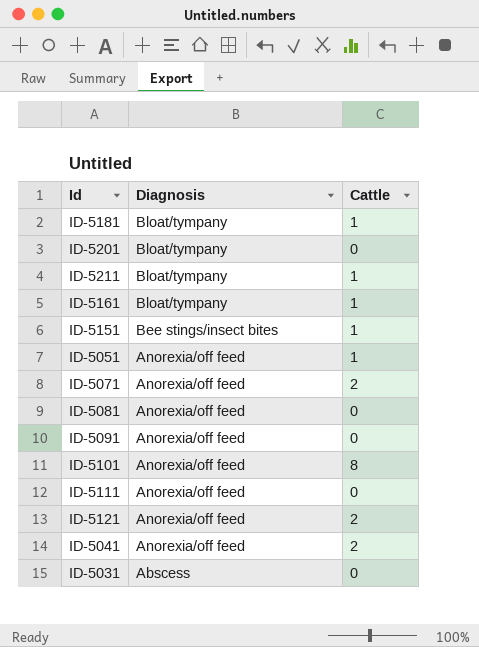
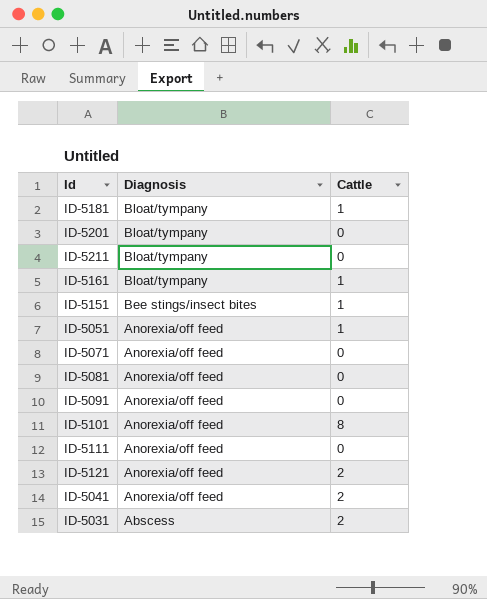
ID-5211 | Cattle: 1 -> 0
ID-5071 | Cattle: 2 -> 0
ID-5031 | Cattle: 0 -> 2

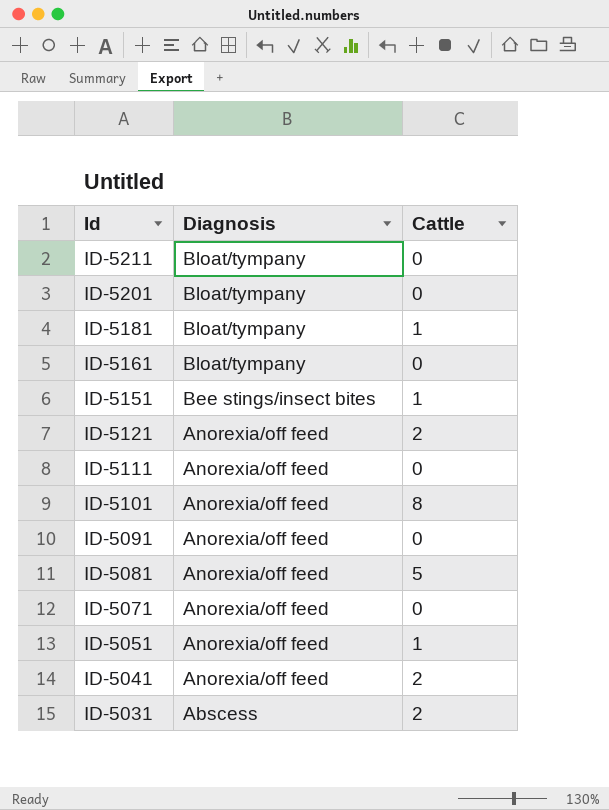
row order: Diagnosis descending -> Id descending
ID-5161 | Cattle: 1 -> 0
ID-5081 | Cattle: 0 -> 5

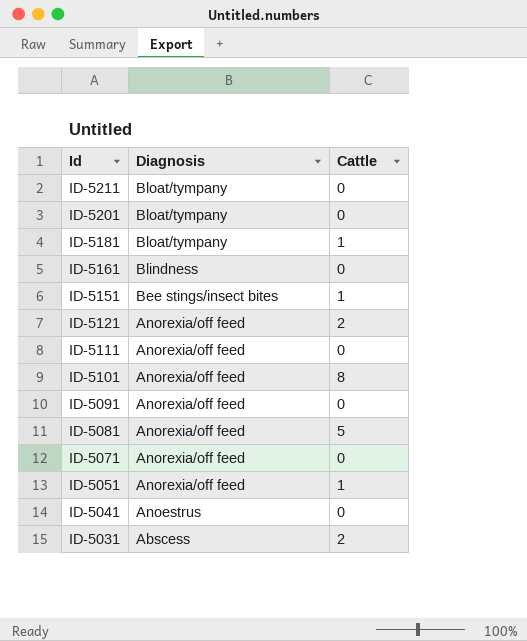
ID-5161 | Diagnosis: Bloat/tympany -> Blindness
ID-5041 | Diagnosis: Anorexia/off feed -> Anoestrus
ID-5041 | Cattle: 2 -> 0

